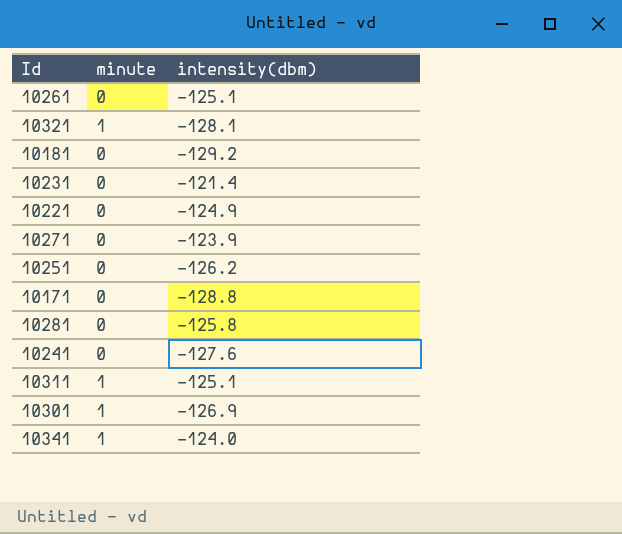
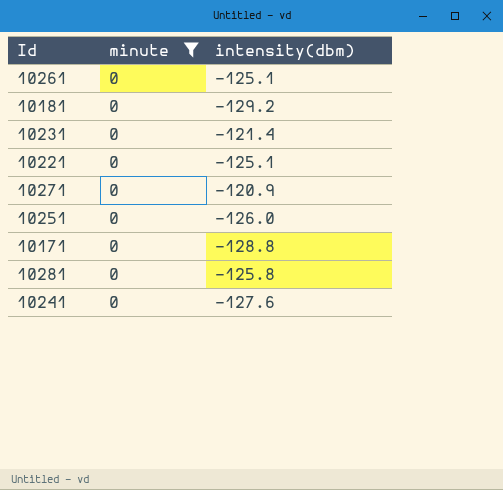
filter: none -> minute = 0
10221 | intensity(dbm): -124.9 -> -125.1
10271 | intensity(dbm): -123.9 -> -120.9
10251 | intensity(dbm): -126.2 -> -126.0

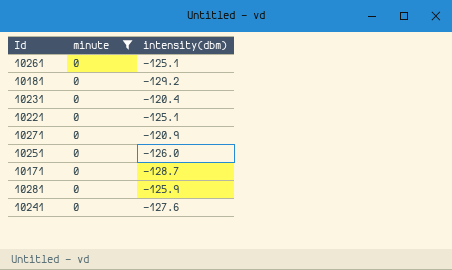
10231 | intensity(dbm): -121.4 -> -120.4
10171 | intensity(dbm): -128.8 -> -128.7
10281 | intensity(dbm): -125.8 -> -125.9

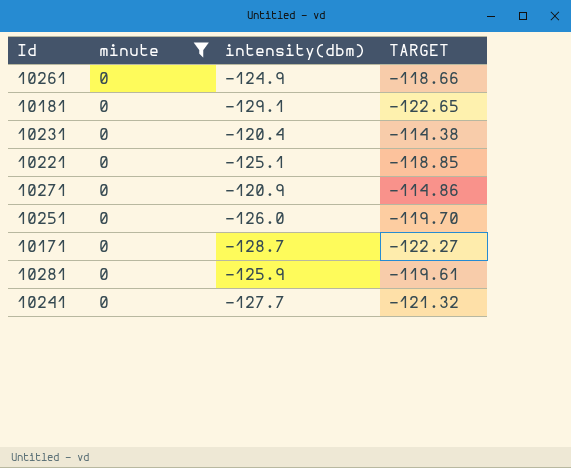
column TARGET | formula: none -> [intensity(dbm)] * 0.95
10261 | intensity(dbm): -125.1 -> -124.9
10181 | intensity(dbm): -129.2 -> -129.1
10241 | intensity(dbm): -127.6 -> -127.7

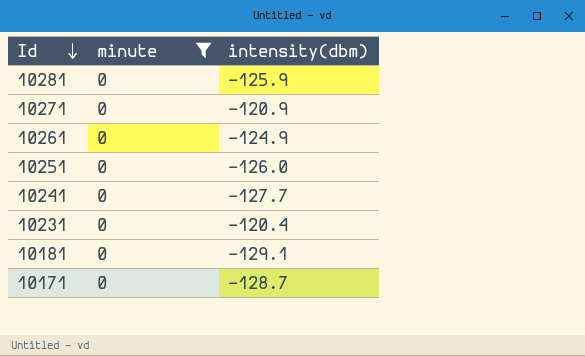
row order: none -> Id descending
column TARGET | formula: [intensity(dbm)] * 0.95 -> none
row 10221: 0 | -125.1 | -118.85 -> none

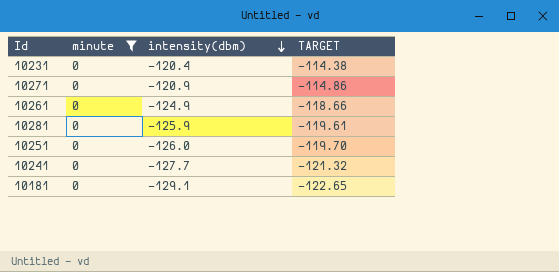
row order: Id descending -> intensity(dbm) descending
column TARGET | formula: none -> [intensity(dbm)] * 0.95
row 10171: 0 | -128.7 -> none

